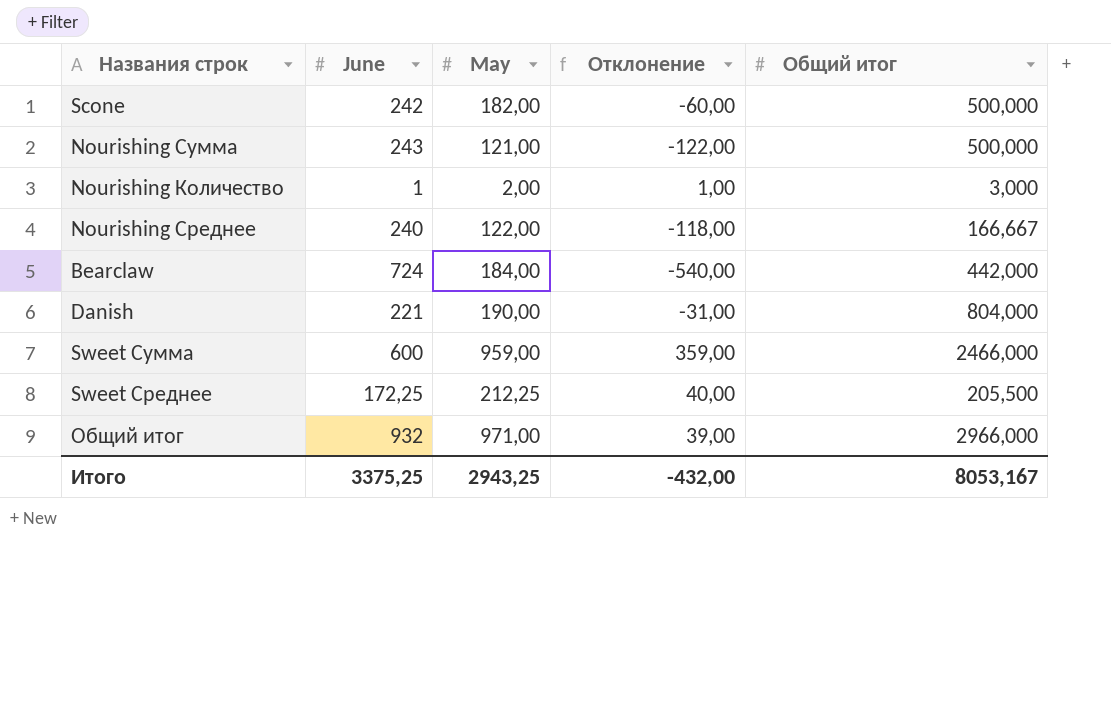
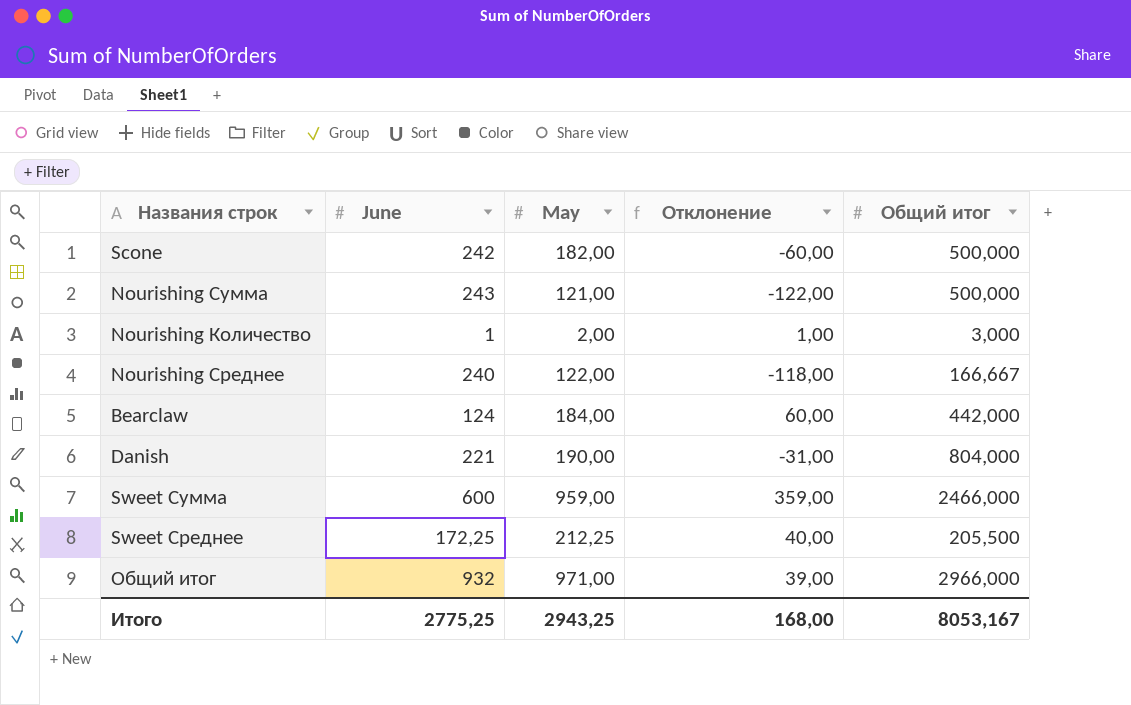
Bearclaw | June: 724 -> 124
Bearclaw | Отклонение: -540,00 -> 60,00
Итого | June: 3375,25 -> 2775,25
Итого | Отклонение: -432,00 -> 168,00

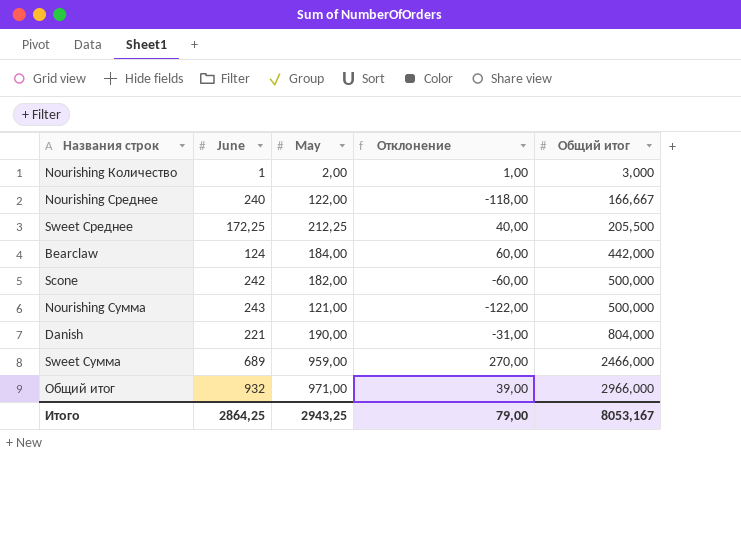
row order: none -> Общий итог ascending
Sweet Сумма | June: 600 -> 689
Sweet Сумма | Отклонение: 359,00 -> 270,00
Итого | June: 2775,25 -> 2864,25
Итого | Отклонение: 168,00 -> 79,00

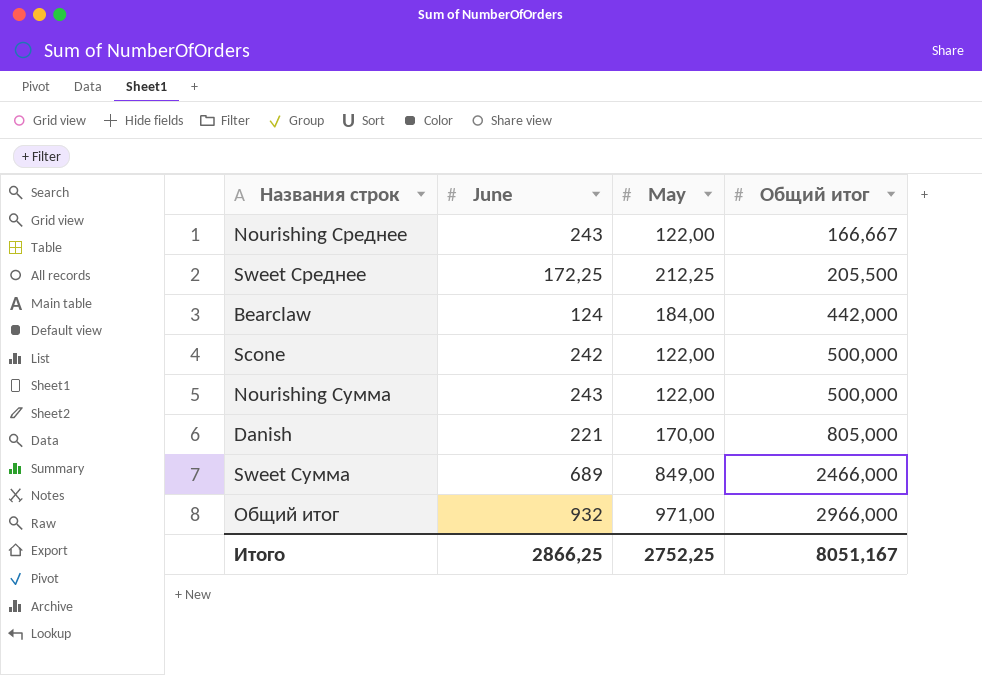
column Отклонение | formula: [May] - [June] -> none
row Nourishing Количество: 1 | 2,00 | 1,00 | 3,000 -> none
Nourishing Среднее | June: 240 -> 243
Scone | May: 182,00 -> 122,00
Nourishing Сумма | May: 121,00 -> 122,00
Danish | May: 190,00 -> 170,00
Danish | Общий итог: 804,000 -> 805,000
Sweet Сумма | May: 959,00 -> 849,00
Итого | June: 2864,25 -> 2866,25
Итого | May: 2943,25 -> 2752,25
Итого | Общий итог: 8053,167 -> 8051,167

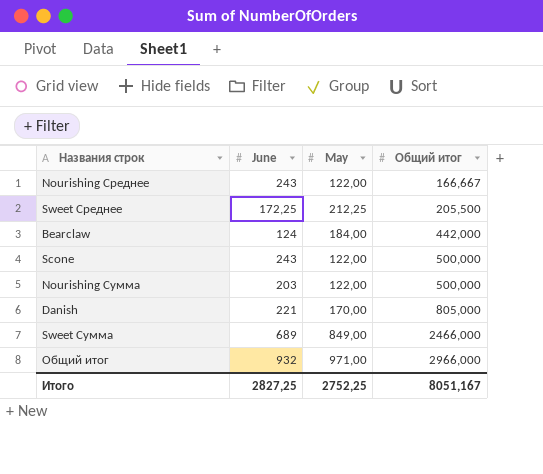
Scone | June: 242 -> 243
Nourishing Сумма | June: 243 -> 203
Итого | June: 2866,25 -> 2827,25

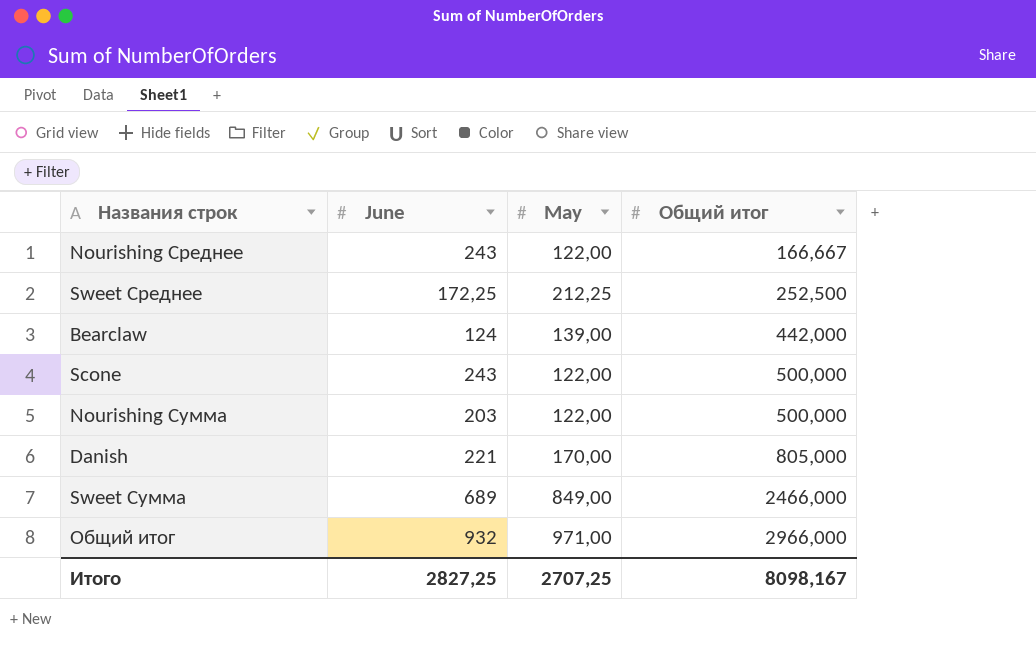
Sweet Среднее | Общий итог: 205,500 -> 252,500
Bearclaw | May: 184,00 -> 139,00
Итого | May: 2752,25 -> 2707,25
Итого | Общий итог: 8051,167 -> 8098,167

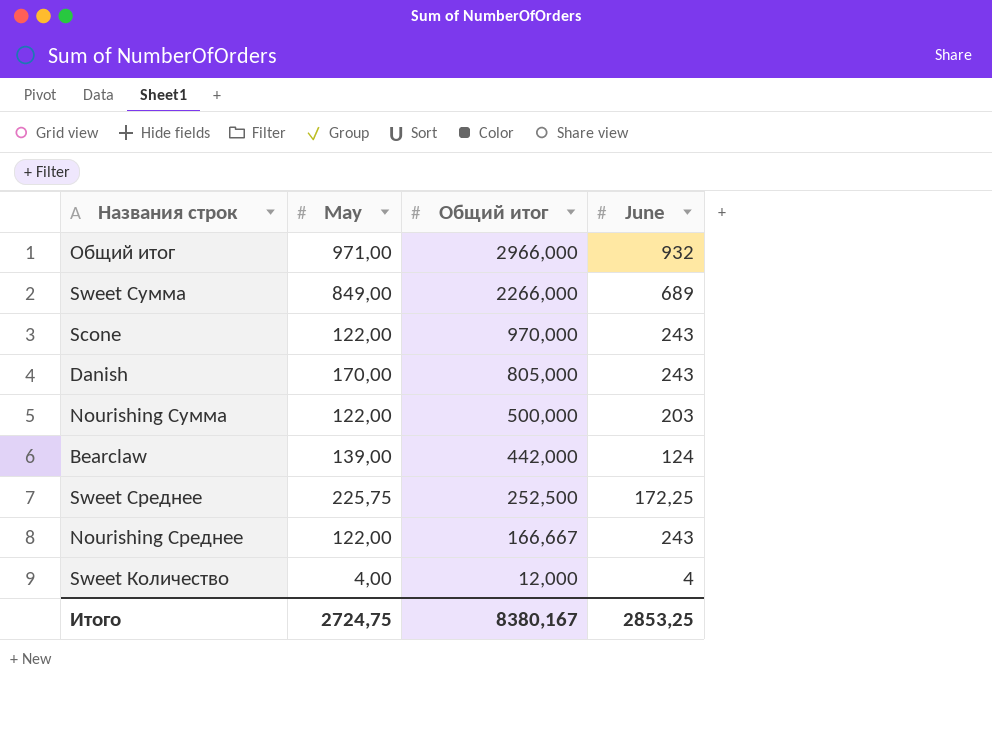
row order: Общий итог ascending -> Общий итог descending
column June | position: 2 -> 4
Sweet Сумма | Общий итог: 2466,000 -> 2266,000
Scone | Общий итог: 500,000 -> 970,000
Danish | June: 221 -> 243
Sweet Среднее | May: 212,25 -> 225,75
row Sweet Количество: none -> 4,00 | 12,000 | 4
Итого | May: 2707,25 -> 2724,75
Итого | Общий итог: 8098,167 -> 8380,167
Итого | June: 2827,25 -> 2853,25

